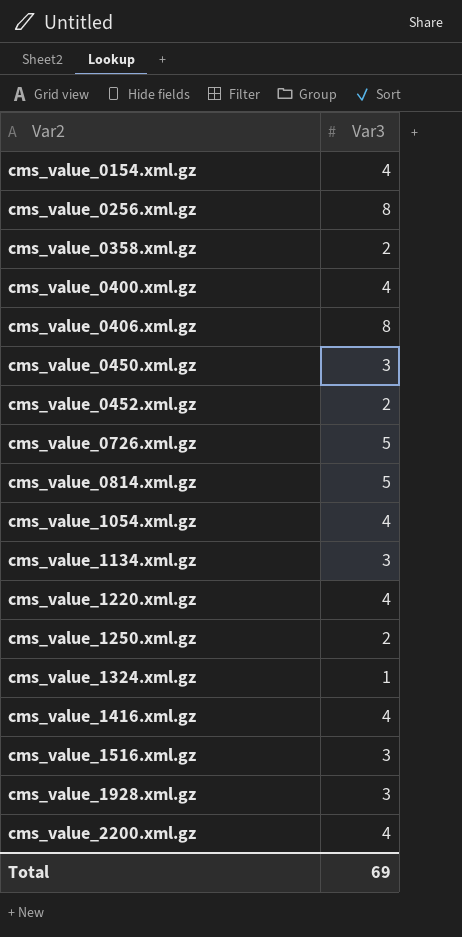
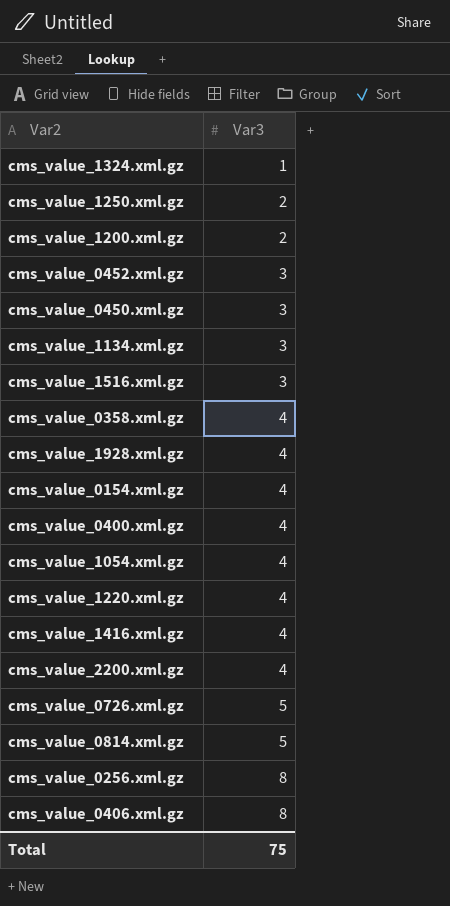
row order: Var2 ascending -> Var3 ascending
row cms_value_1200.xml.gz: none -> 2
cms_value_0452.xml.gz | Var3: 2 -> 3
cms_value_0358.xml.gz | Var3: 2 -> 4
cms_value_1928.xml.gz | Var3: 3 -> 4
Total | Var3: 69 -> 75

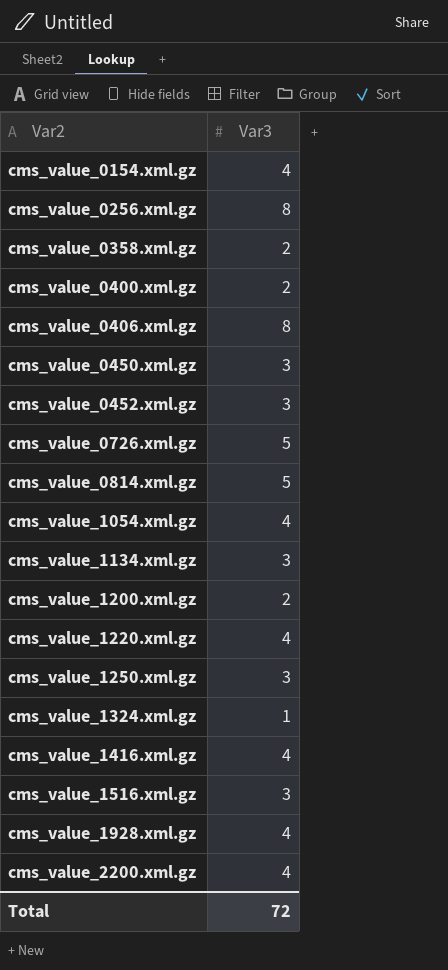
row order: Var3 ascending -> Var2 ascending
cms_value_0358.xml.gz | Var3: 4 -> 2
cms_value_0400.xml.gz | Var3: 4 -> 2
cms_value_1250.xml.gz | Var3: 2 -> 3
Total | Var3: 75 -> 72

